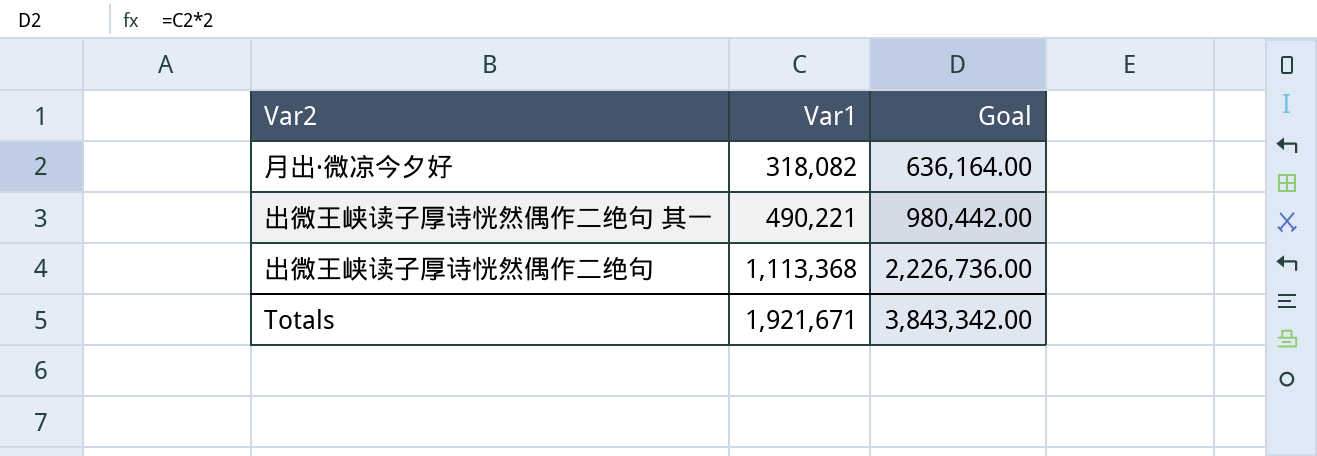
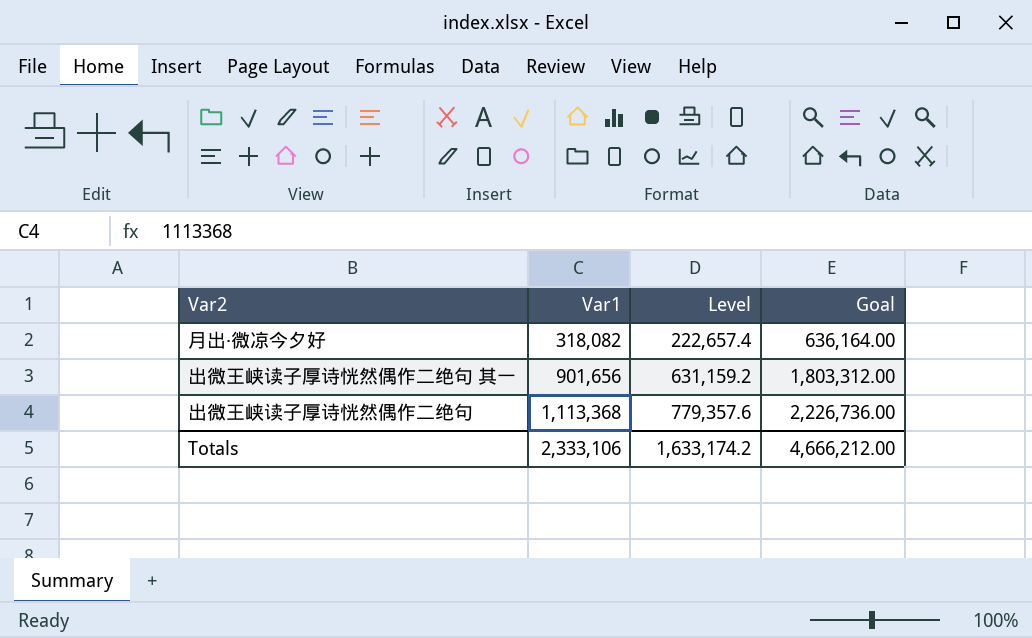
column Level | formula: none -> [Var1] * 0.7
出微王峡读子厚诗恍然偶作二绝句 其一 | Var1: 490,221 -> 901,656
出微王峡读子厚诗恍然偶作二绝句 其一 | Goal: 980,442.00 -> 1,803,312.00
Totals | Var1: 1,921,671 -> 2,333,106
Totals | Goal: 3,843,342.00 -> 4,666,212.00

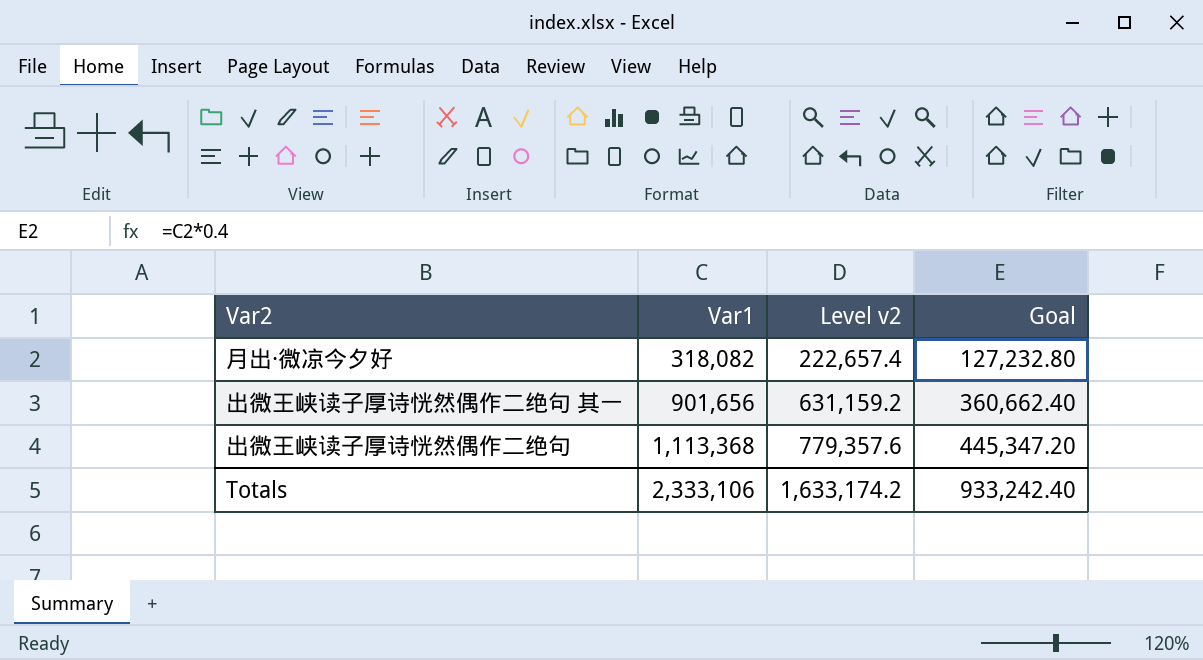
column name: Level -> Level v2
column Goal | formula: [Var1] * 2 -> [Var1] * 0.4
Totals | Goal: 4,666,212.00 -> 933,242.40

